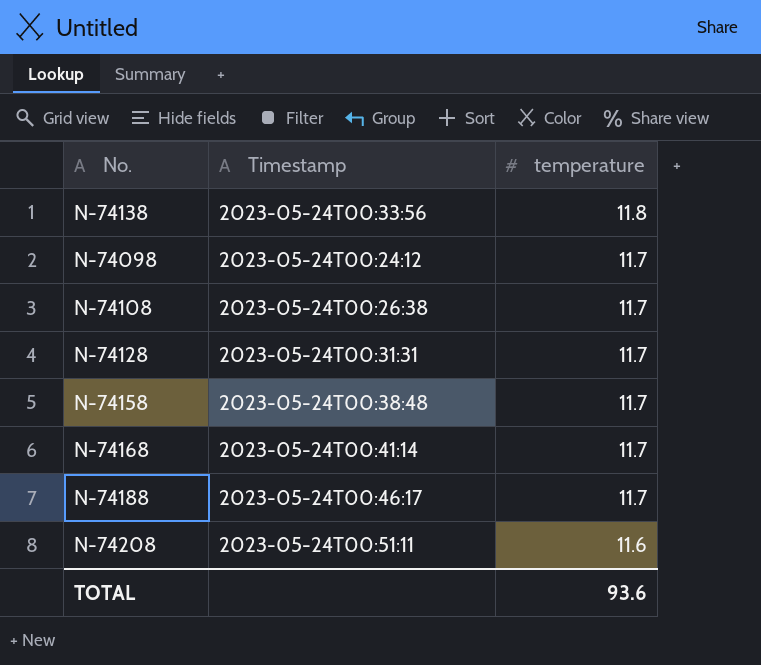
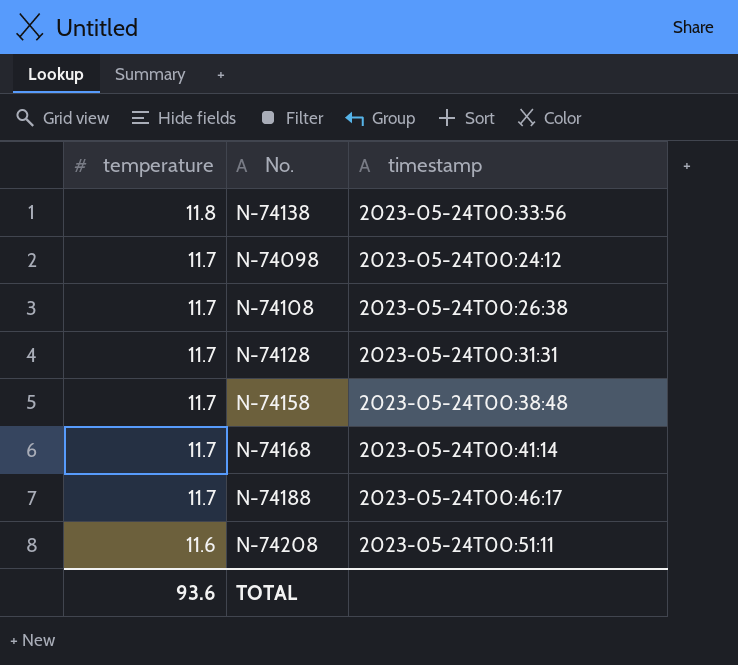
column temperature | position: 3 -> 1
column name: Timestamp -> timestamp

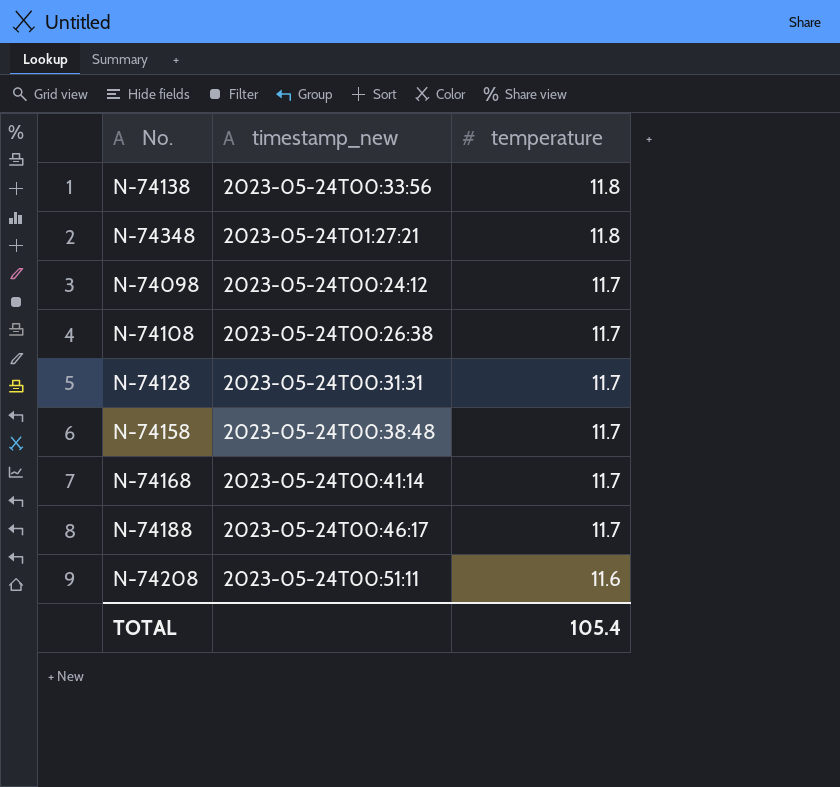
column name: timestamp -> timestamp_new
column temperature | position: 1 -> 3
row N-74348: none -> 2023-05-24T01:27:21 | 11.8
TOTAL | temperature: 93.6 -> 105.4

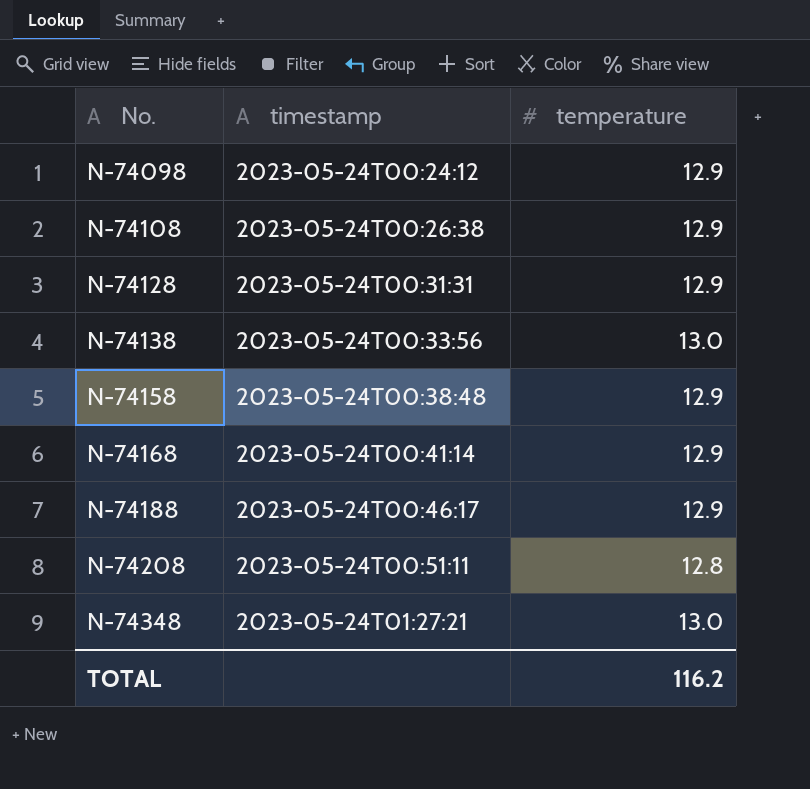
row order: temperature descending -> No. ascending
column name: timestamp_new -> timestamp
N-74098 | temperature: 11.7 -> 12.9
N-74108 | temperature: 11.7 -> 12.9
N-74128 | temperature: 11.7 -> 12.9
N-74138 | temperature: 11.8 -> 13.0
N-74158 | temperature: 11.7 -> 12.9
N-74168 | temperature: 11.7 -> 12.9
N-74188 | temperature: 11.7 -> 12.9
N-74208 | temperature: 11.6 -> 12.8
N-74348 | temperature: 11.8 -> 13.0
TOTAL | temperature: 105.4 -> 116.2

